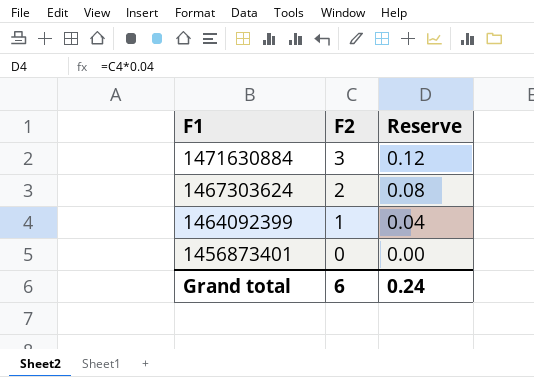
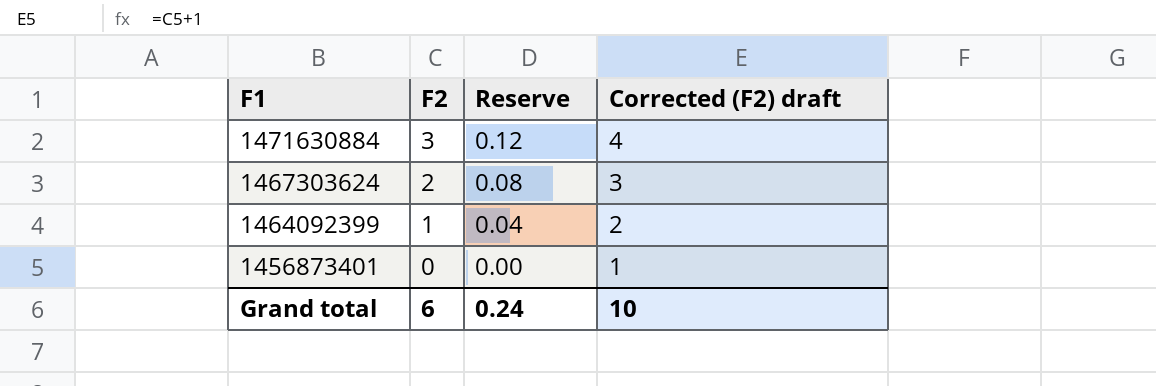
column Corrected (F2) draft | formula: none -> [F2] + 1

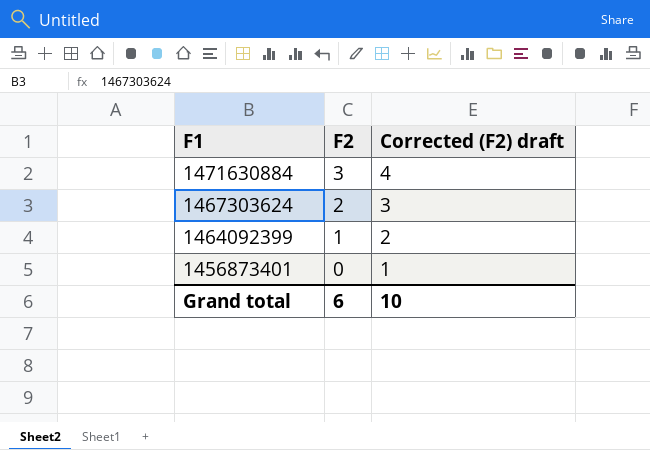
column Reserve | formula: [F2] * 0.04 -> none

